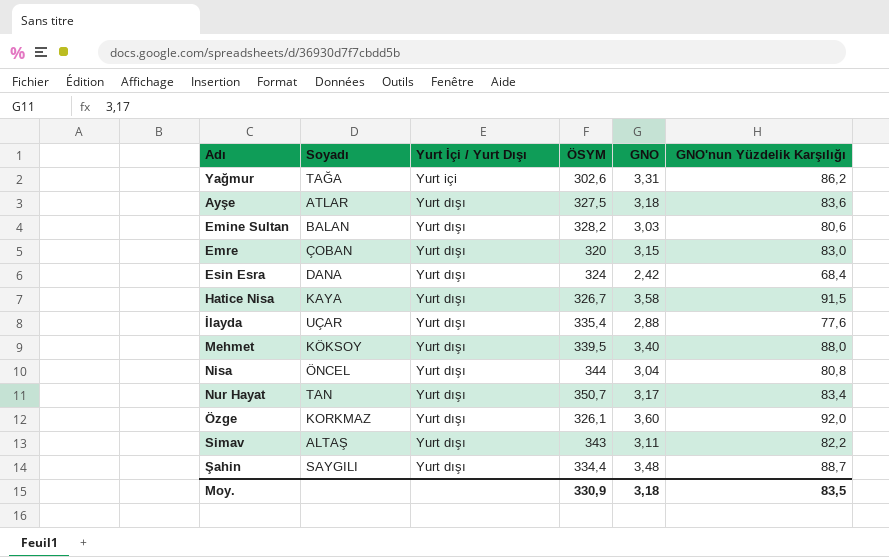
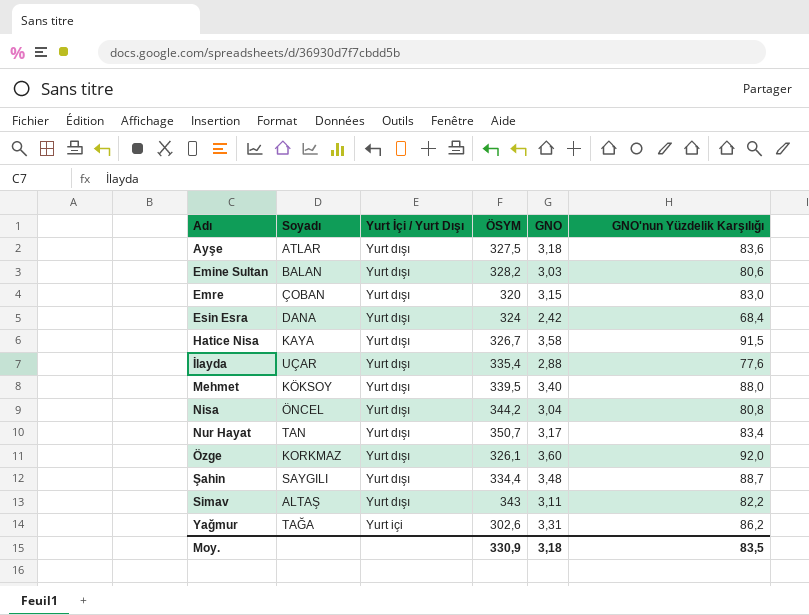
row order: Yurt İçi / Yurt Dışı descending -> Adı ascending
Nisa | ÖSYM: 344 -> 344,2

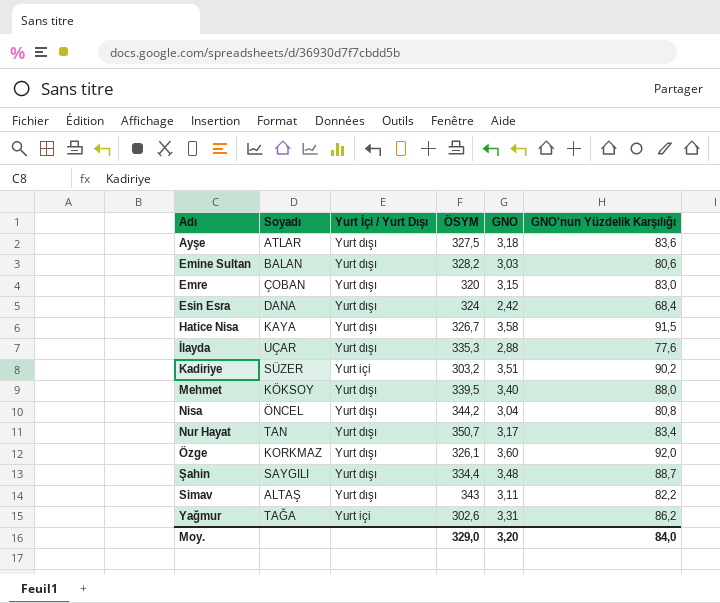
İlayda | ÖSYM: 335,4 -> 335,3
row Kadiriye: none -> SÜZER | Yurt içi | 303,2 | 3,51 | 90,2
Moy. | ÖSYM: 330,9 -> 329,0
Moy. | GNO: 3,18 -> 3,20
Moy. | GNO'nun Yüzdelik Karşılığı: 83,5 -> 84,0

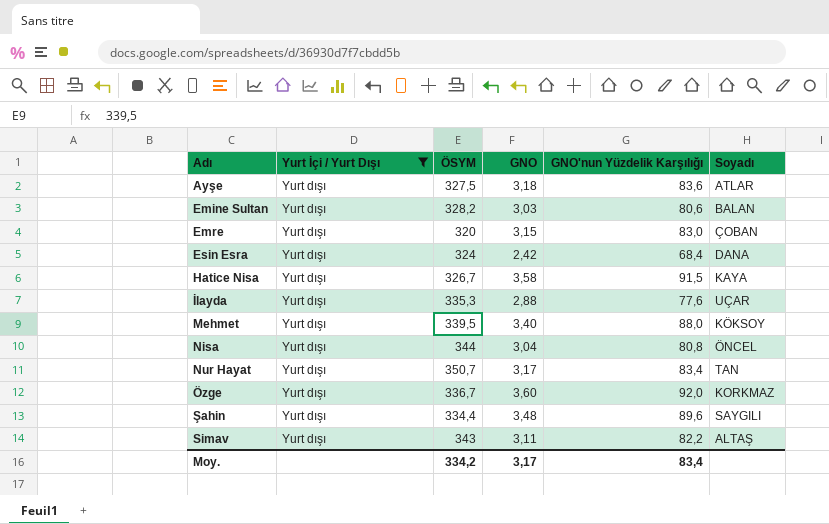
filter: none -> Yurt İçi / Yurt Dışı = Yurt dışı
column Soyadı | position: 2 -> 6
Nisa | ÖSYM: 344,2 -> 344
Özge | ÖSYM: 326,1 -> 336,7
Şahin | GNO'nun Yüzdelik Karşılığı: 88,7 -> 89,6
Moy. | ÖSYM: 329,0 -> 334,2
Moy. | GNO: 3,20 -> 3,17
Moy. | GNO'nun Yüzdelik Karşılığı: 84,0 -> 83,4

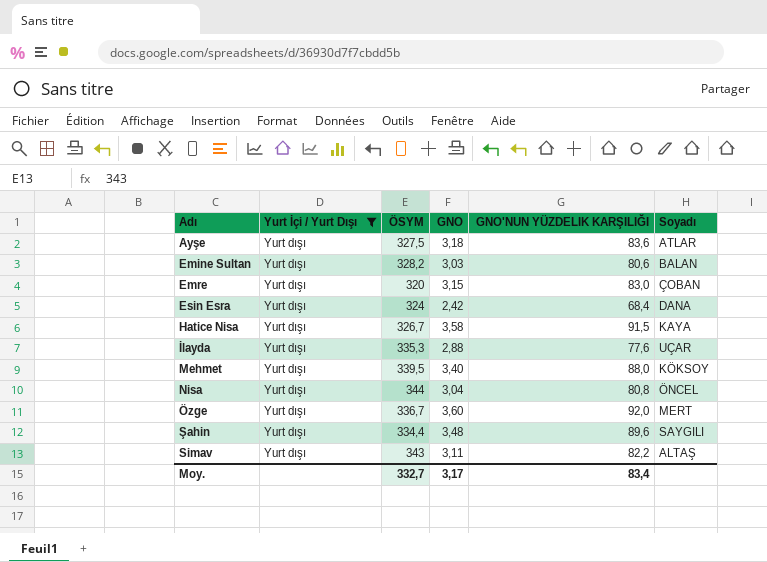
column name: GNO'nun Yüzdelik Karşılığı -> GNO'NUN YÜZDELIK KARŞILIĞI
row Nur Hayat: Yurt dışı | 350,7 | 3,17 | 83,4 | TAN -> none
Özge | Soyadı: KORKMAZ -> MERT
Moy. | ÖSYM: 334,2 -> 332,7

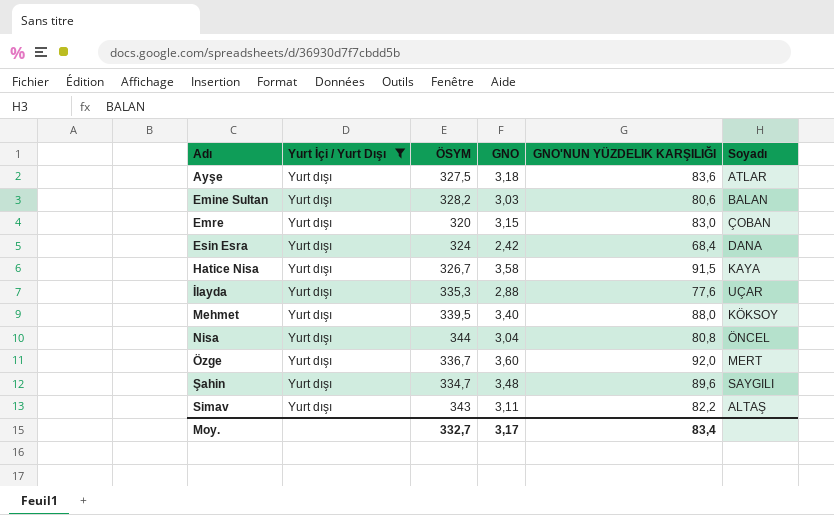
Şahin | ÖSYM: 334,4 -> 334,7

